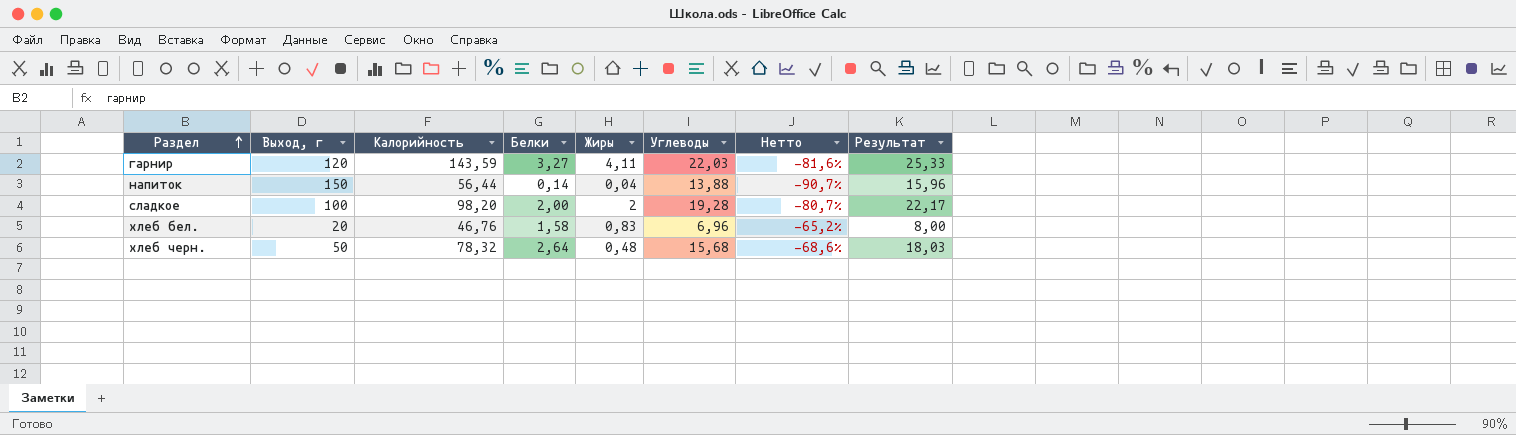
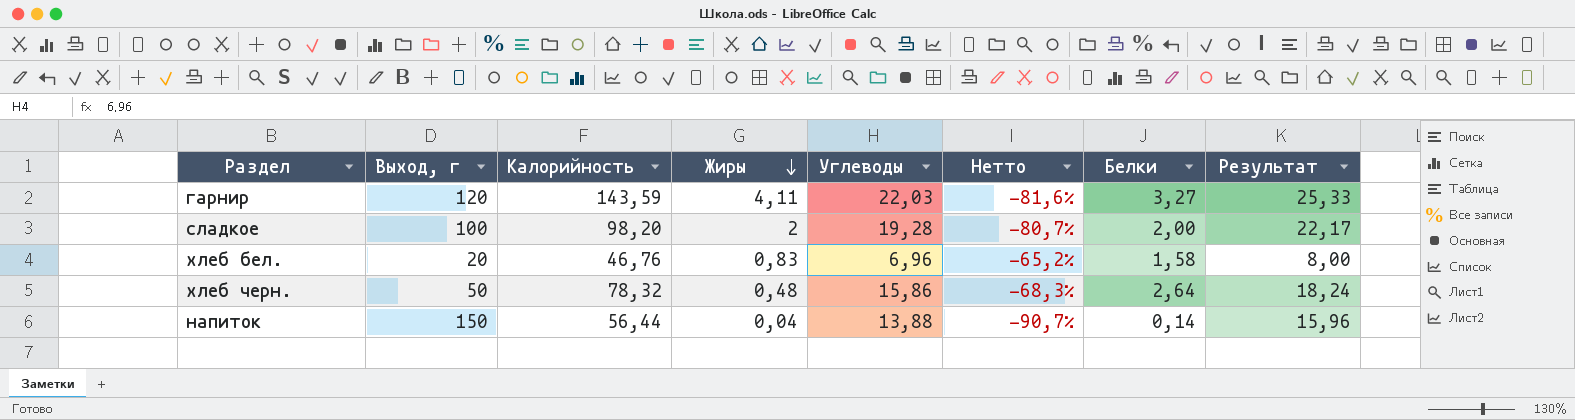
row order: Раздел ascending -> Жиры descending
column Белки | position: 4 -> 7
хлеб черн. | Углеводы: 15,68 -> 15,86
хлеб черн. | Нетто: -68,6% -> -68,3%
хлеб черн. | Результат: 18,03 -> 18,24

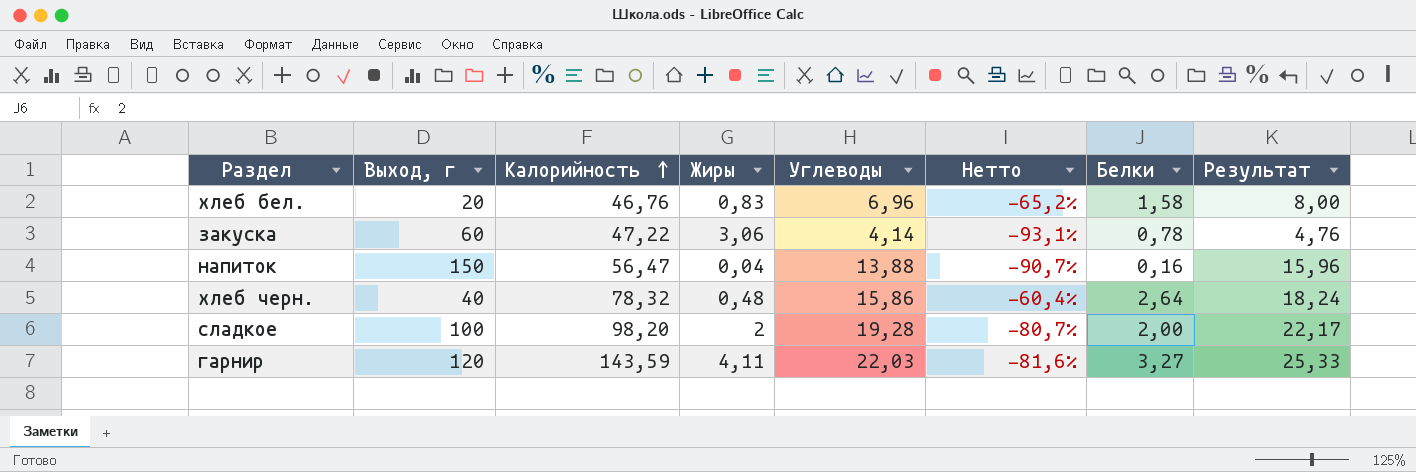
row order: Жиры descending -> Калорийность ascending
row закуска: none -> 60 | 47,22 | 3,06 | 4,14 | -93,1% | 0,78 | 4,76
напиток | Калорийность: 56,44 -> 56,47
напиток | Белки: 0,14 -> 0,16
хлеб черн. | Выход, г: 50 -> 40
хлеб черн. | Нетто: -68,3% -> -60,4%

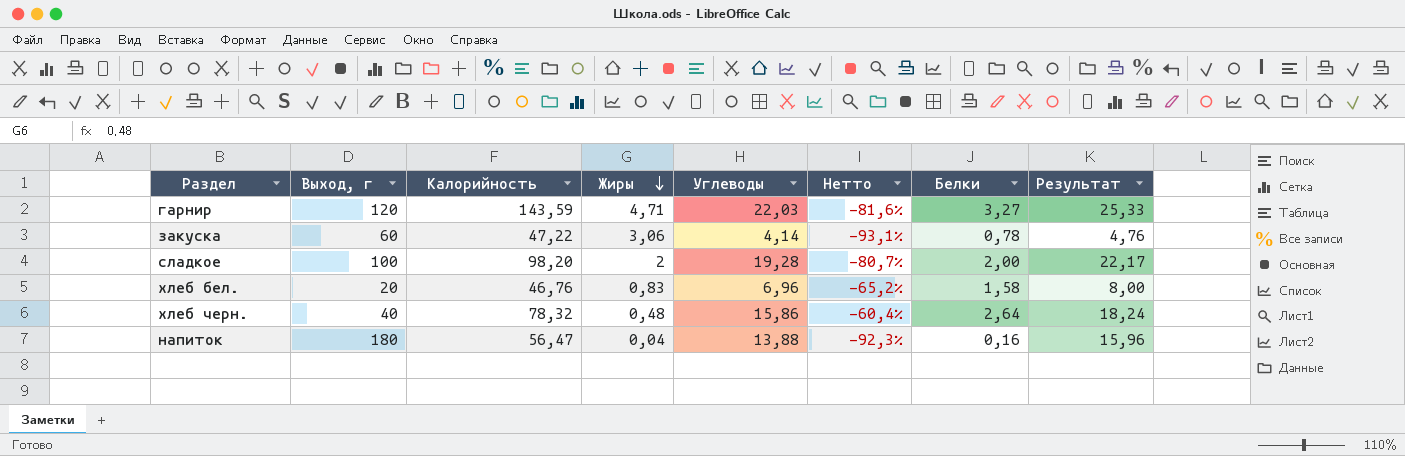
row order: Калорийность ascending -> Жиры descending
гарнир | Жиры: 4,11 -> 4,71
напиток | Выход, г: 150 -> 180
напиток | Нетто: -90,7% -> -92,3%

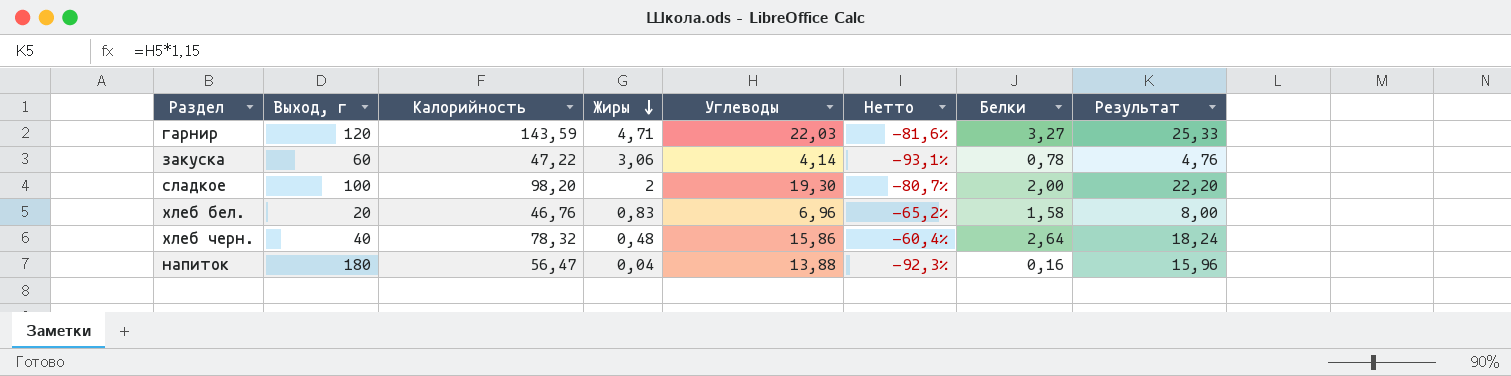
сладкое | Углеводы: 19,28 -> 19,30
сладкое | Результат: 22,17 -> 22,20

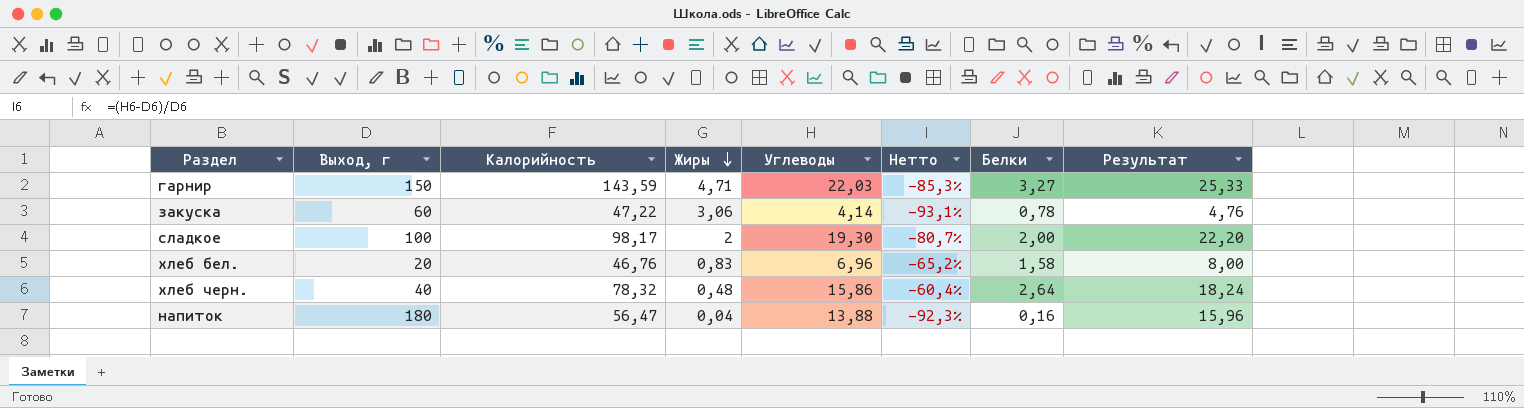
гарнир | Выход, г: 120 -> 150
гарнир | Нетто: -81,6% -> -85,3%
сладкое | Калорийность: 98,20 -> 98,17

